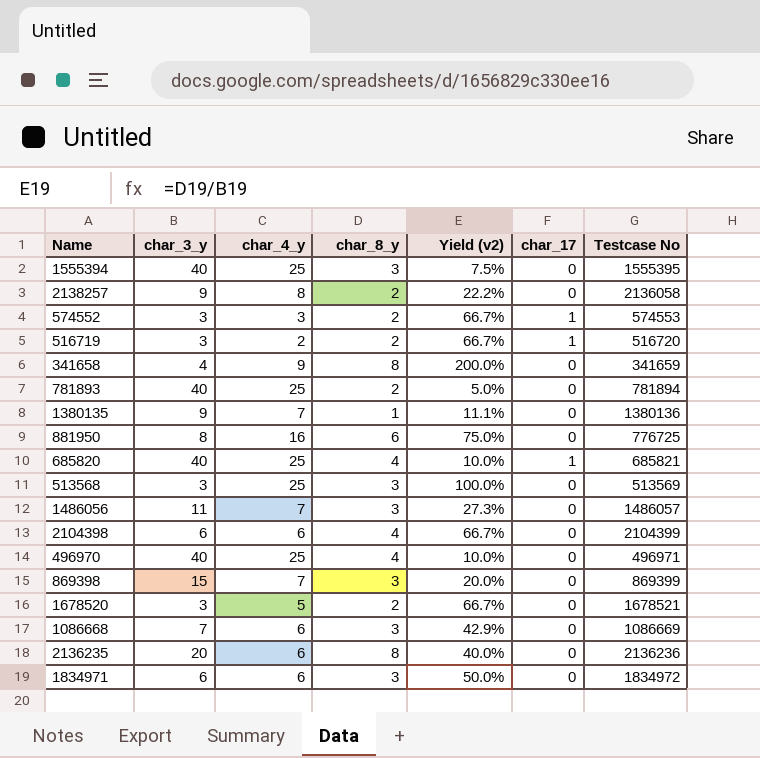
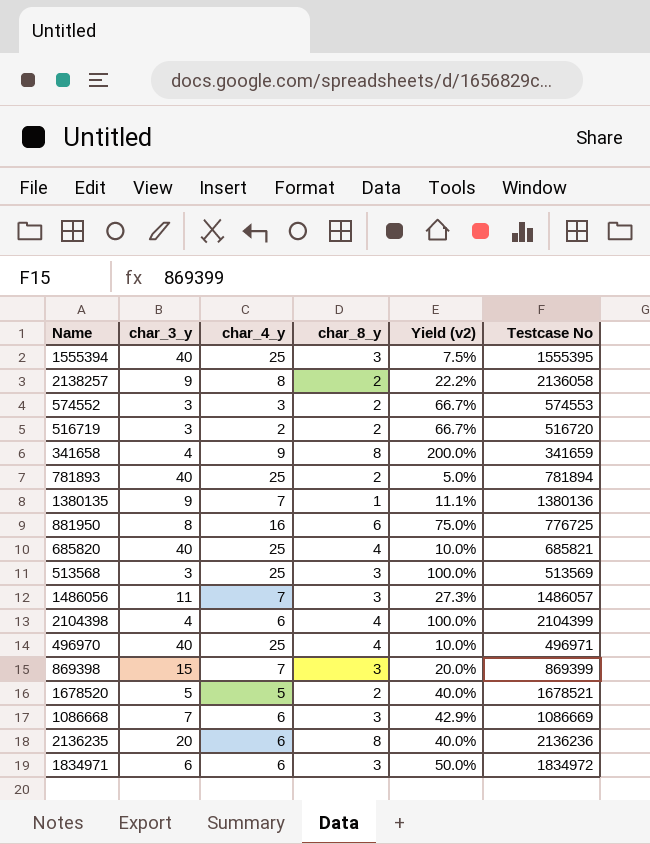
column char_17 | position: 6 -> none
2104398 | char_3_y: 6 -> 4
2104398 | Yield (v2): 66.7% -> 100.0%
1678520 | char_3_y: 3 -> 5
1678520 | Yield (v2): 66.7% -> 40.0%

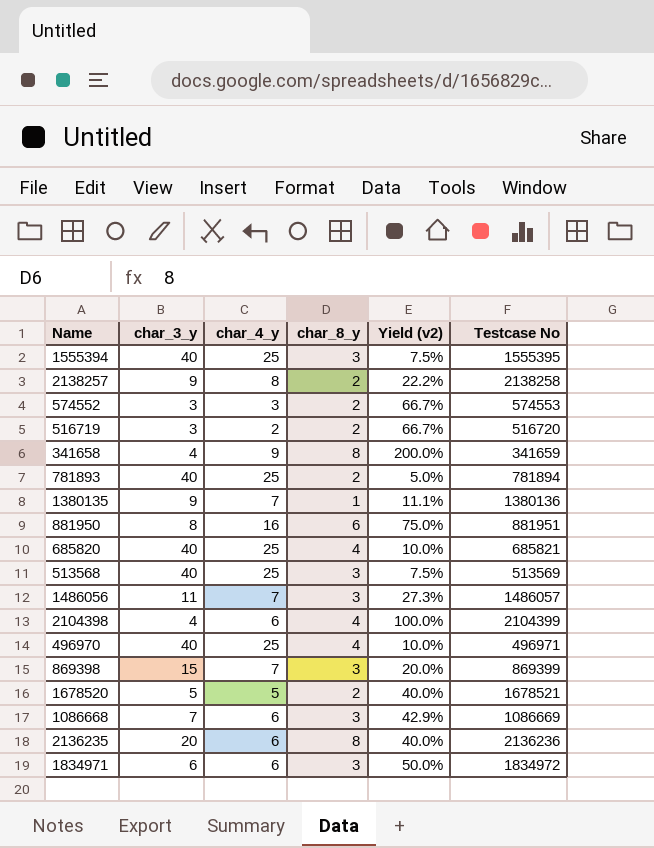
2138257 | Testcase No: 2136058 -> 2138258
881950 | Testcase No: 776725 -> 881951
513568 | char_3_y: 3 -> 40
513568 | Yield (v2): 100.0% -> 7.5%

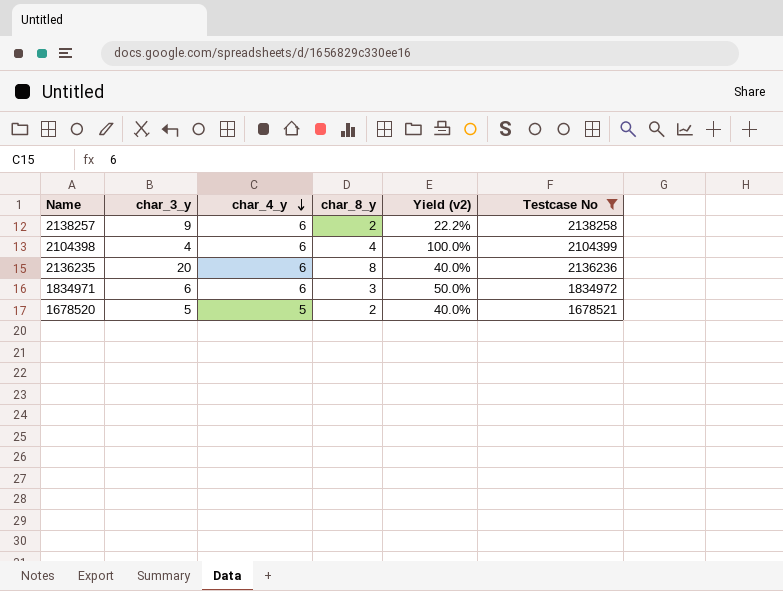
filter: none -> Testcase No >= 1678521
row order: none -> char_4_y descending
2138257 | char_4_y: 8 -> 6

